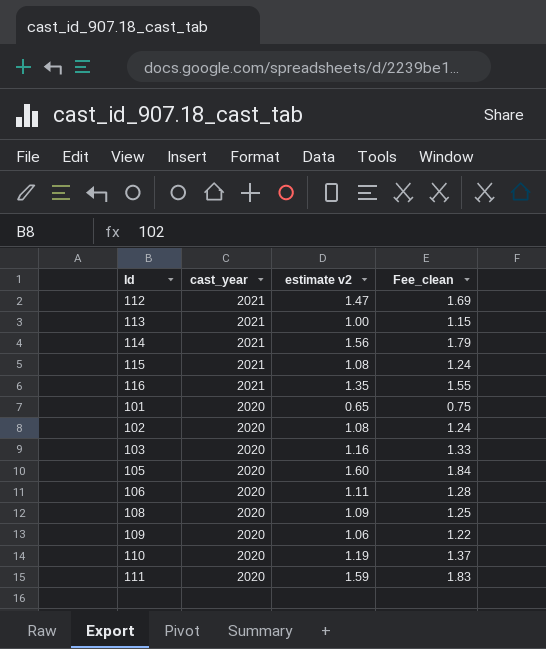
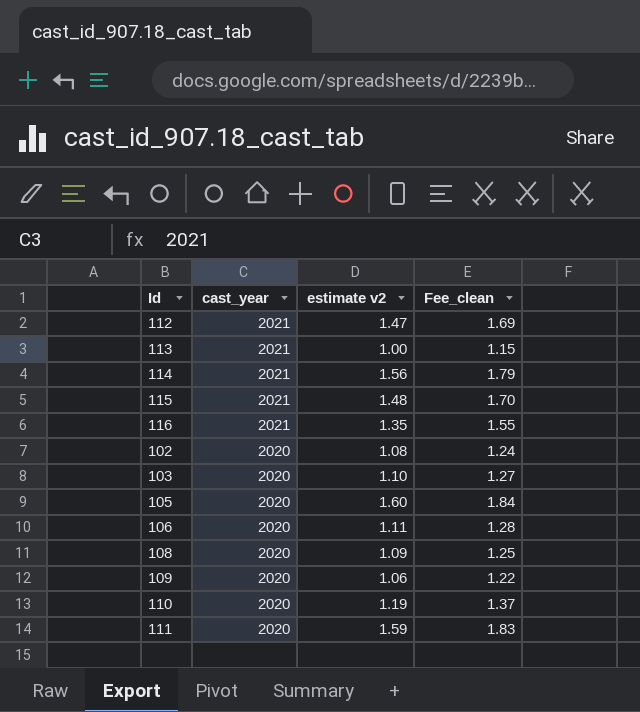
row 101: 2020 | 0.65 | 0.75 -> none
115 | estimate v2: 1.08 -> 1.48
115 | Fee_clean: 1.24 -> 1.70
103 | estimate v2: 1.16 -> 1.10
103 | Fee_clean: 1.33 -> 1.27

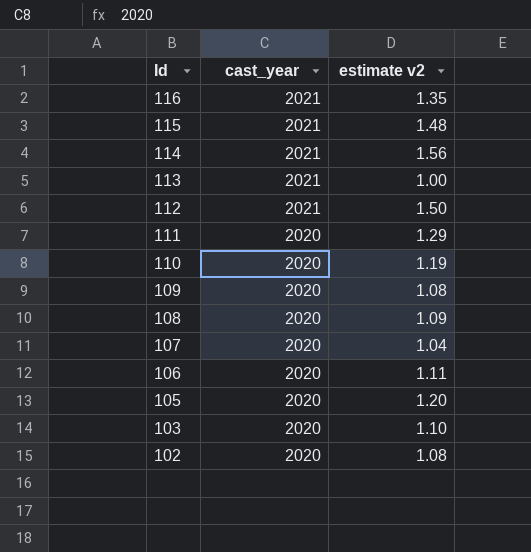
row order: cast_year descending -> Id descending
column Fee_clean | formula: [estimate v2] * 1.15 -> none
112 | estimate v2: 1.47 -> 1.50
111 | estimate v2: 1.59 -> 1.29
109 | estimate v2: 1.06 -> 1.08
row 107: none -> 2020 | 1.04
105 | estimate v2: 1.60 -> 1.20

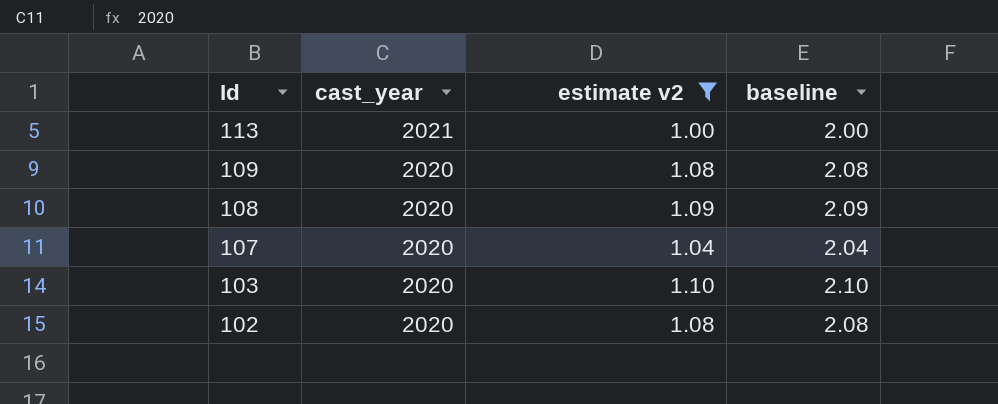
filter: none -> estimate v2 <= 1.10
column baseline | formula: none -> [estimate v2] + 1

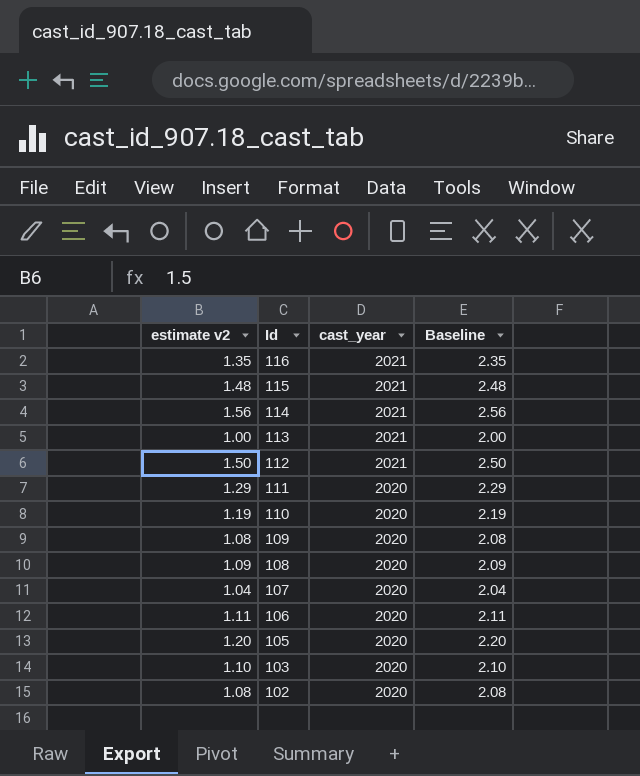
filter: estimate v2 <= 1.10 -> none
column estimate v2 | position: 3 -> 1
column name: baseline -> Baseline

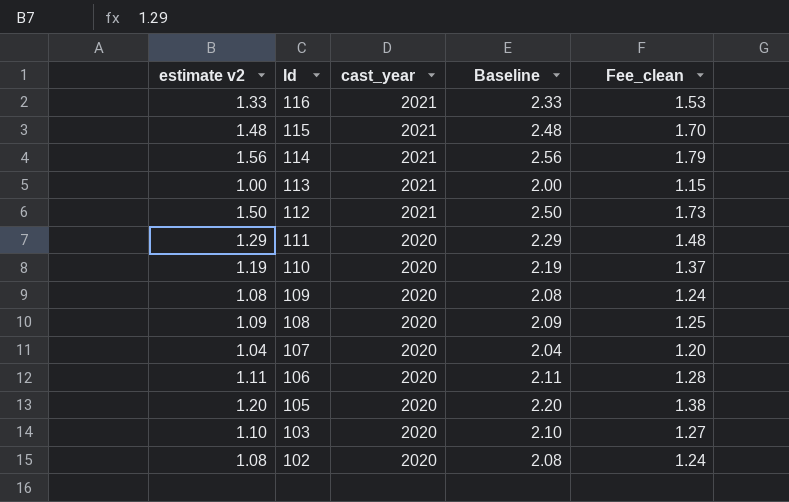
column Fee_clean | formula: none -> [estimate v2] * 1.15
116 | estimate v2: 1.35 -> 1.33
116 | Baseline: 2.35 -> 2.33

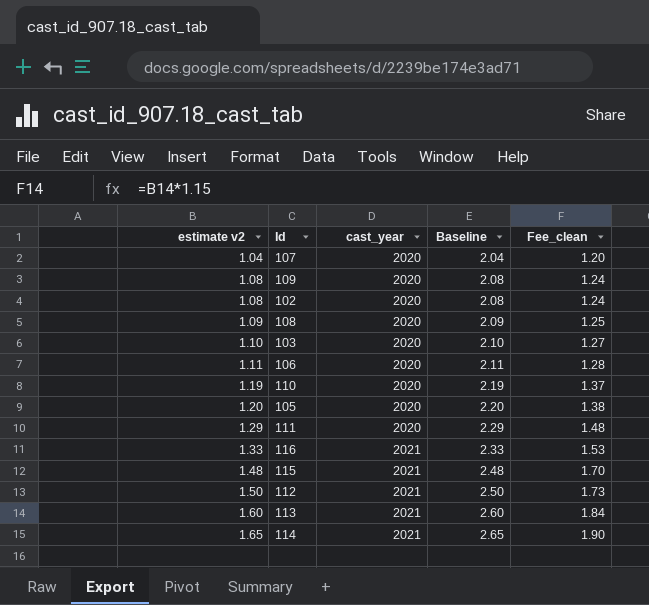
row order: Id descending -> estimate v2 ascending
113 | estimate v2: 1.00 -> 1.60
113 | Baseline: 2.00 -> 2.60
113 | Fee_clean: 1.15 -> 1.84
114 | estimate v2: 1.56 -> 1.65
114 | Baseline: 2.56 -> 2.65
114 | Fee_clean: 1.79 -> 1.90

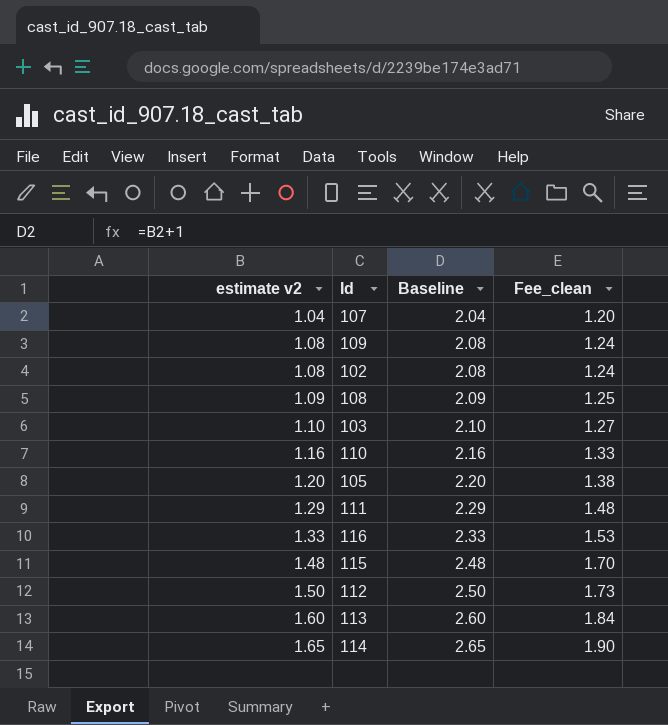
column cast_year | position: 3 -> none
row 106: 1.11 | 2020 | 2.11 | 1.28 -> none
110 | estimate v2: 1.19 -> 1.16
110 | Baseline: 2.19 -> 2.16
110 | Fee_clean: 1.37 -> 1.33

